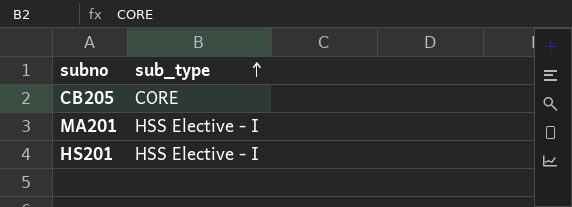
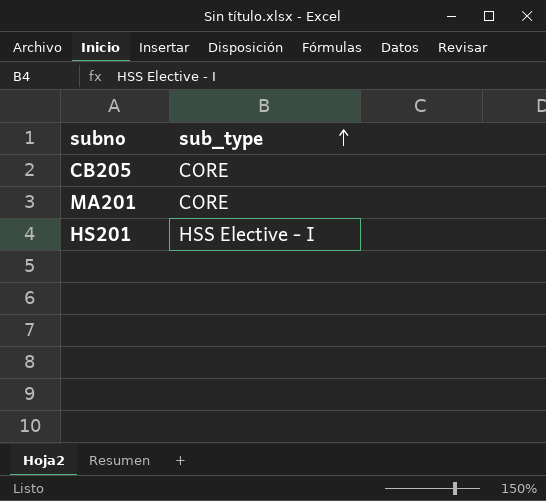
MA201 | sub_type: HSS Elective - I -> CORE

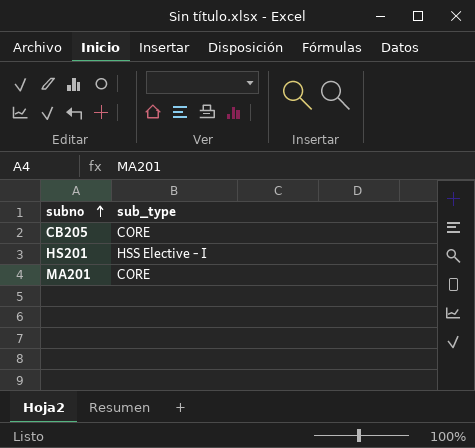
row order: sub_type ascending -> subno ascending

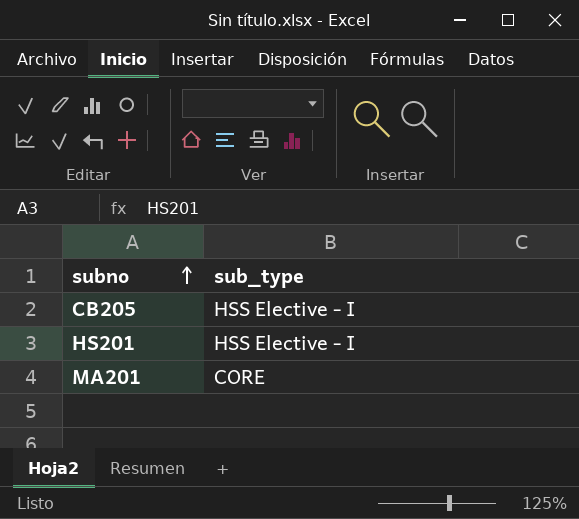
CB205 | sub_type: CORE -> HSS Elective - I

